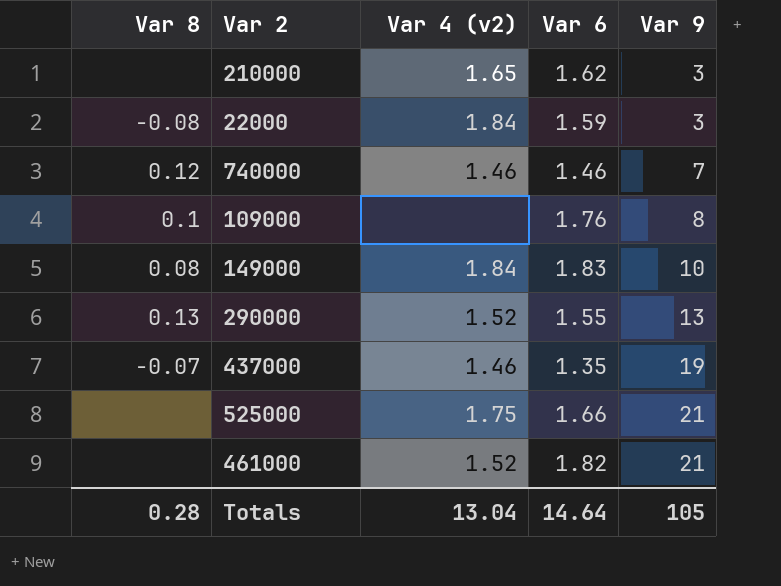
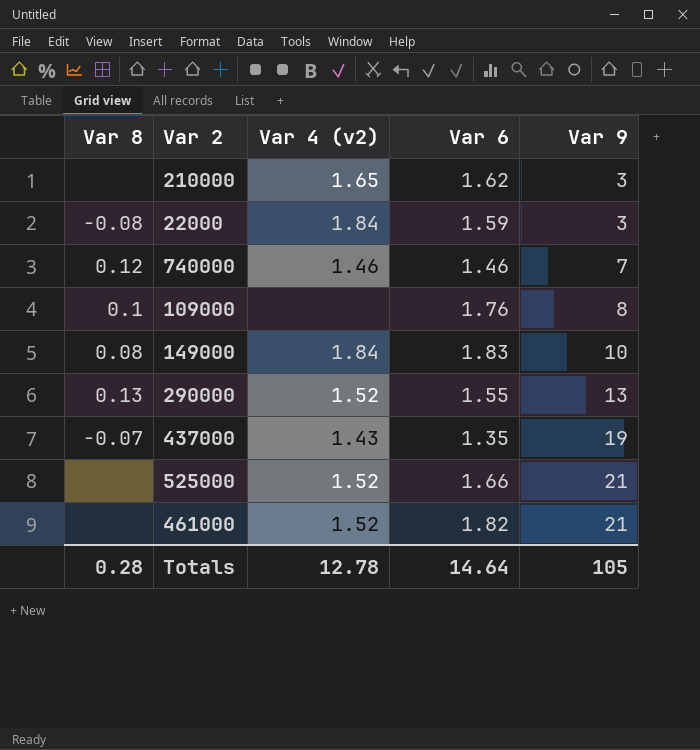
437000 | Var 4 (v2): 1.46 -> 1.43
525000 | Var 4 (v2): 1.75 -> 1.52
Totals | Var 4 (v2): 13.04 -> 12.78

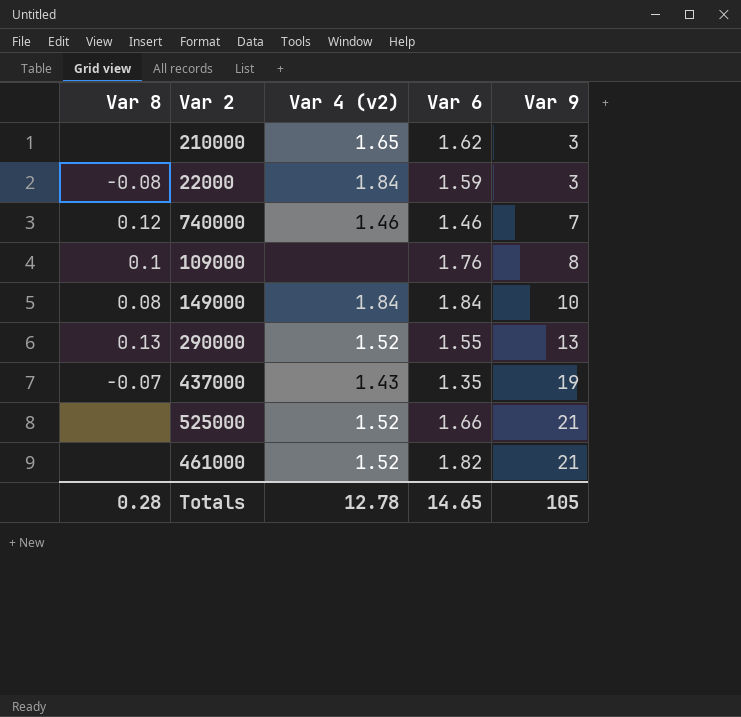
149000 | Var 6: 1.83 -> 1.84
Totals | Var 6: 14.64 -> 14.65

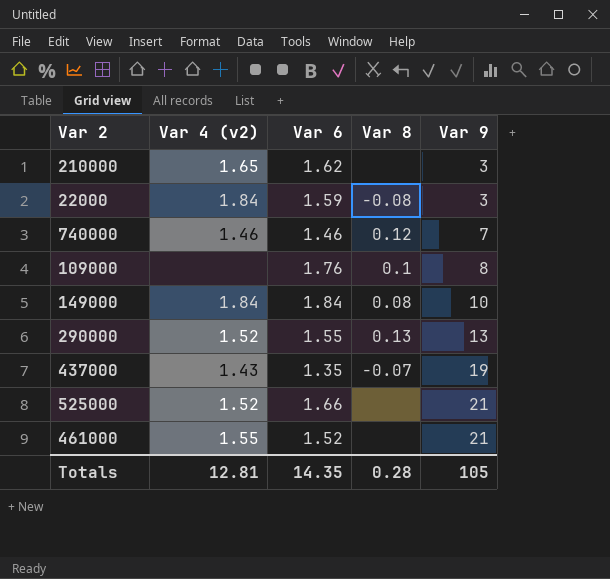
column Var 8 | position: 1 -> 4
461000 | Var 4 (v2): 1.52 -> 1.55
461000 | Var 6: 1.82 -> 1.52
Totals | Var 4 (v2): 12.78 -> 12.81
Totals | Var 6: 14.65 -> 14.35

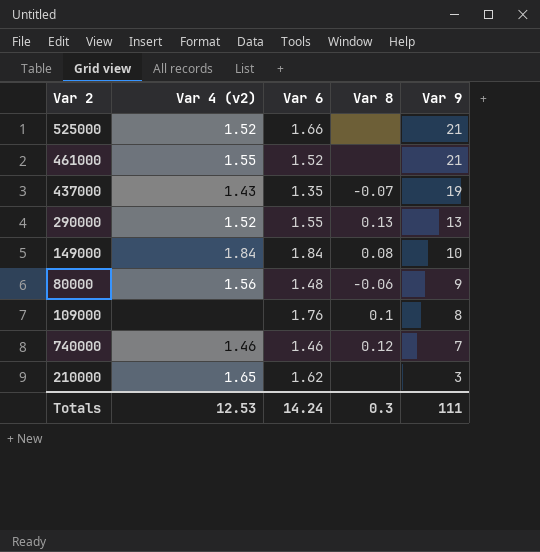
row order: Var 9 ascending -> Var 9 descending
row 22000: 1.84 | 1.59 | -0.08 | 3 -> none
row 80000: none -> 1.56 | 1.48 | -0.06 | 9
Totals | Var 4 (v2): 12.81 -> 12.53
Totals | Var 6: 14.35 -> 14.24
Totals | Var 8: 0.28 -> 0.3
Totals | Var 9: 105 -> 111

